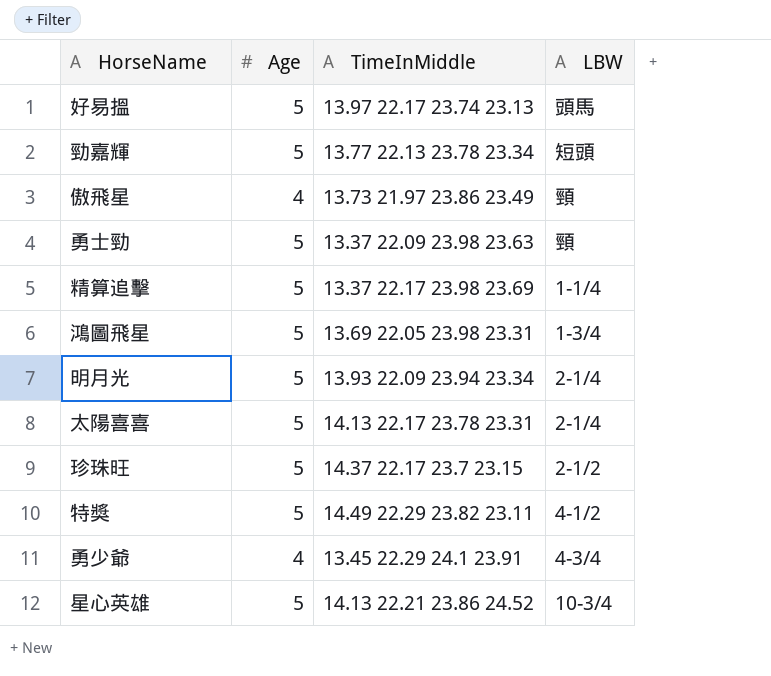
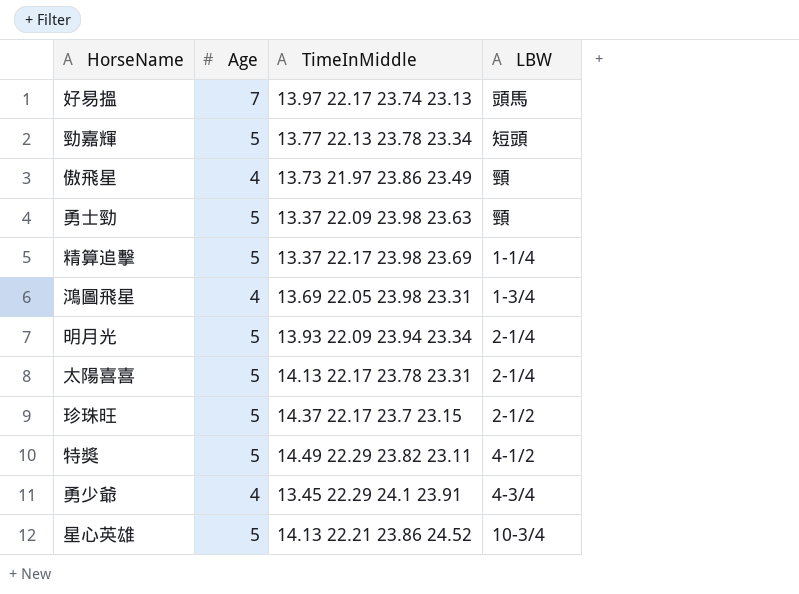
好易搵 | Age: 5 -> 7
鴻圖飛星 | Age: 5 -> 4

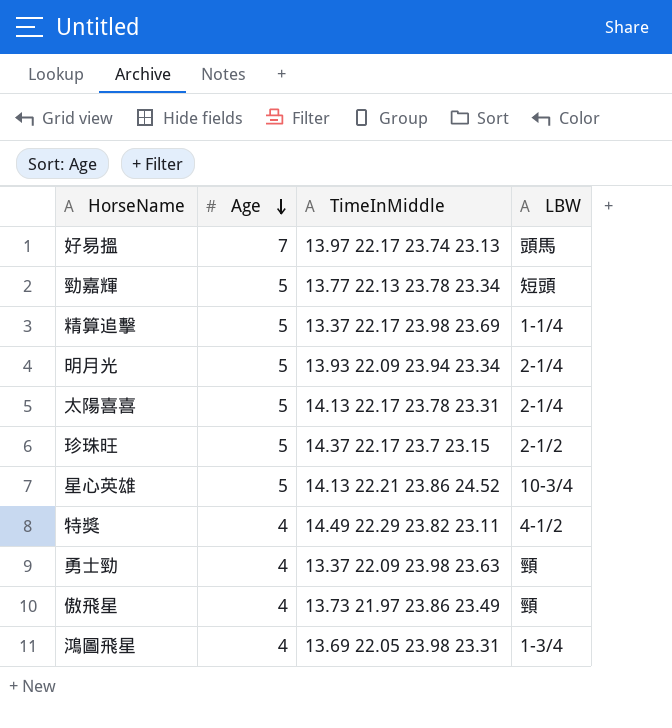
row order: none -> Age descending
row 勇少爺: 4 | 13.45 22.29 24.1 23.91 | 4-3/4 -> none
特獎 | Age: 5 -> 4
勇士勁 | Age: 5 -> 4

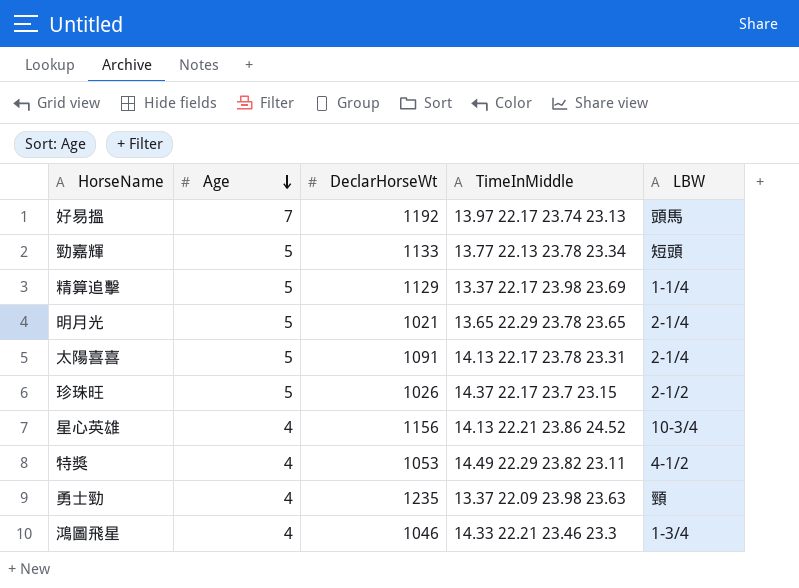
column DeclarHorseWt | position: none -> 3
row 傲飛星: 4 | 13.73 21.97 23.86 23.49 | 頸 -> none
明月光 | TimeInMiddle: 13.93 22.09 23.94 23.34 -> 13.65 22.29 23.78 23.65
星心英雄 | Age: 5 -> 4
鴻圖飛星 | TimeInMiddle: 13.69 22.05 23.98 23.31 -> 14.33 22.21 23.46 23.3

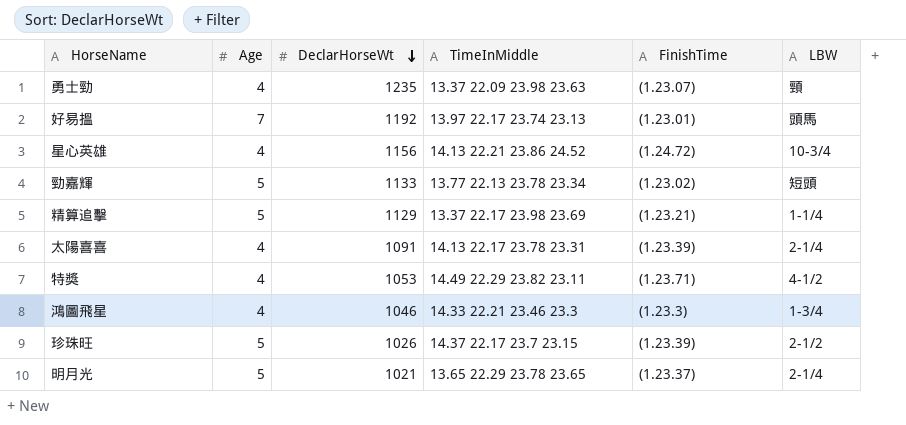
row order: Age descending -> DeclarHorseWt descending
column FinishTime | position: none -> 5
太陽喜喜 | Age: 5 -> 4

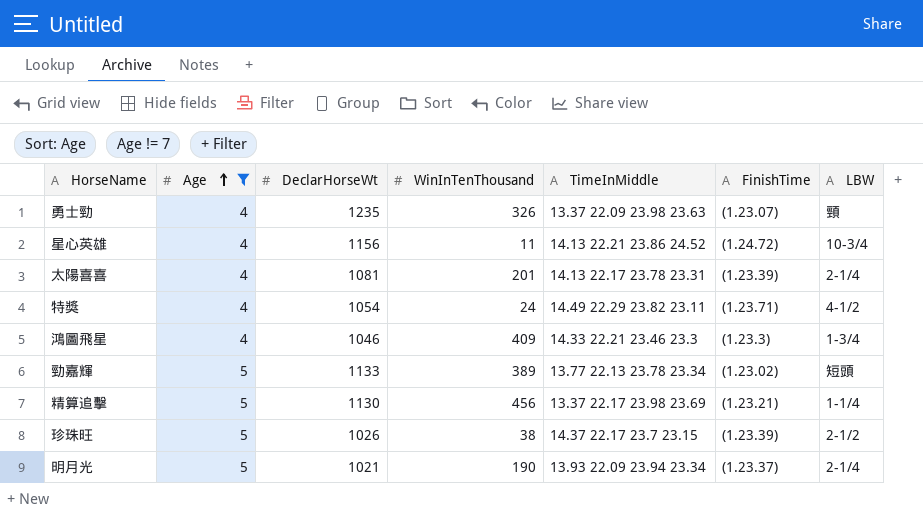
filter: none -> Age != 7
row order: DeclarHorseWt descending -> Age ascending
column WinInTenThousand | position: none -> 4
太陽喜喜 | DeclarHorseWt: 1091 -> 1081
特獎 | DeclarHorseWt: 1053 -> 1054
精算追擊 | DeclarHorseWt: 1129 -> 1130
明月光 | TimeInMiddle: 13.65 22.29 23.78 23.65 -> 13.93 22.09 23.94 23.34

